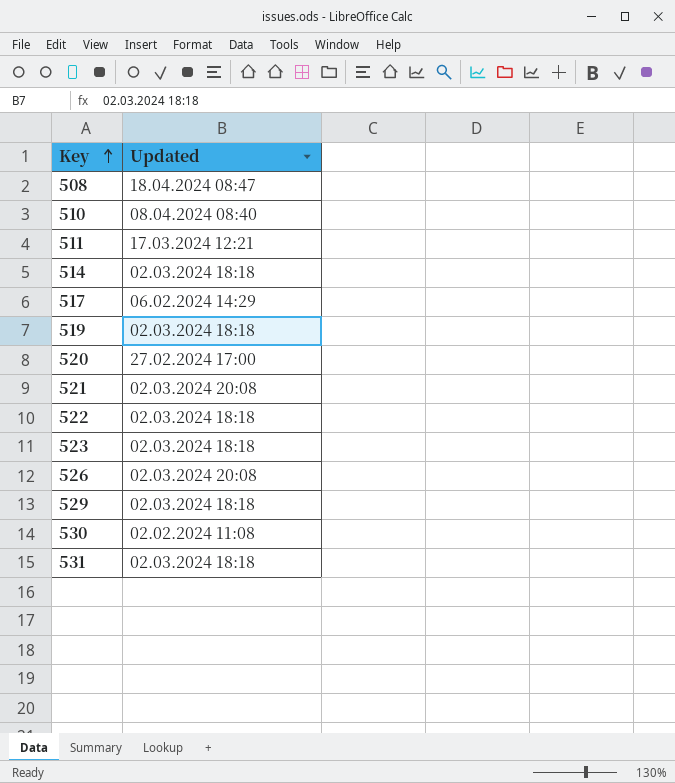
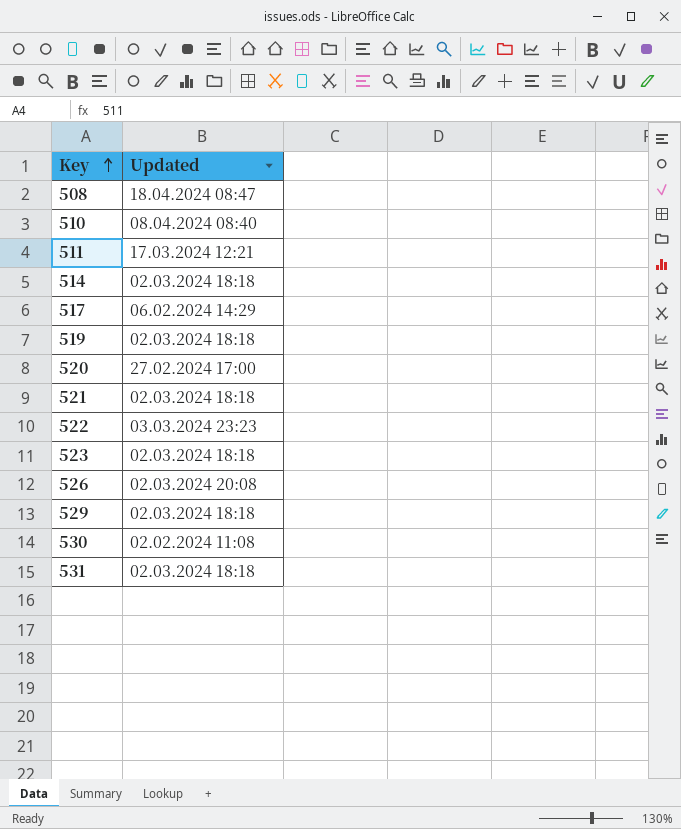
521 | Updated: 02.03.2024 20:08 -> 02.03.2024 18:18
522 | Updated: 02.03.2024 18:18 -> 03.03.2024 23:23

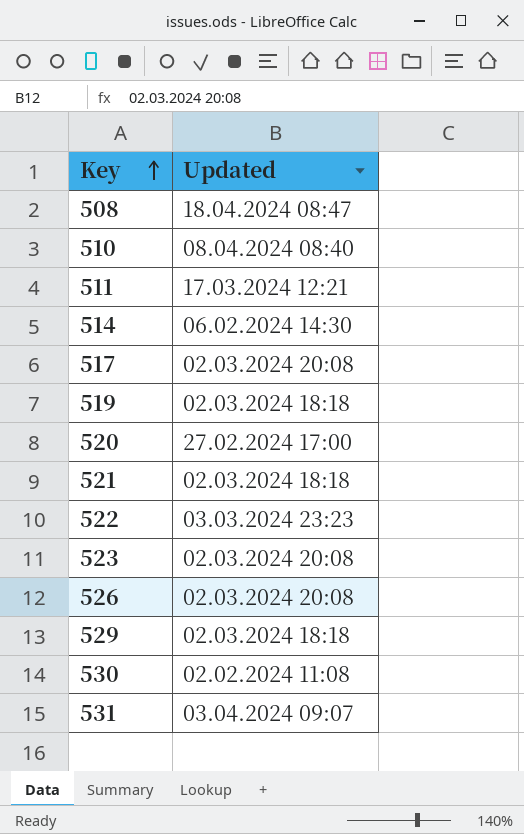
514 | Updated: 02.03.2024 18:18 -> 06.02.2024 14:30
517 | Updated: 06.02.2024 14:29 -> 02.03.2024 20:08
523 | Updated: 02.03.2024 18:18 -> 02.03.2024 20:08
531 | Updated: 02.03.2024 18:18 -> 03.04.2024 09:07

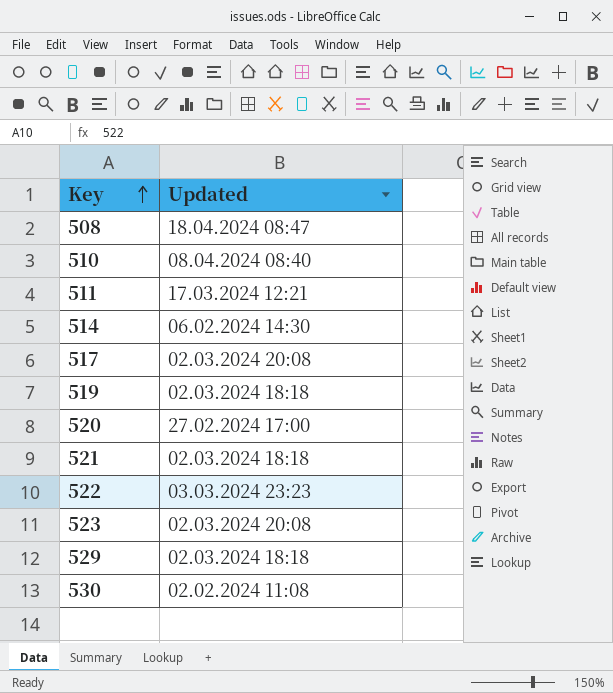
row 526: 02.03.2024 20:08 -> none
row 531: 03.04.2024 09:07 -> none

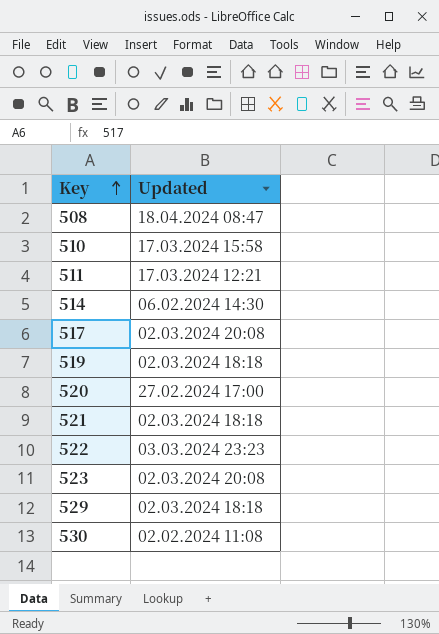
510 | Updated: 08.04.2024 08:40 -> 17.03.2024 15:58

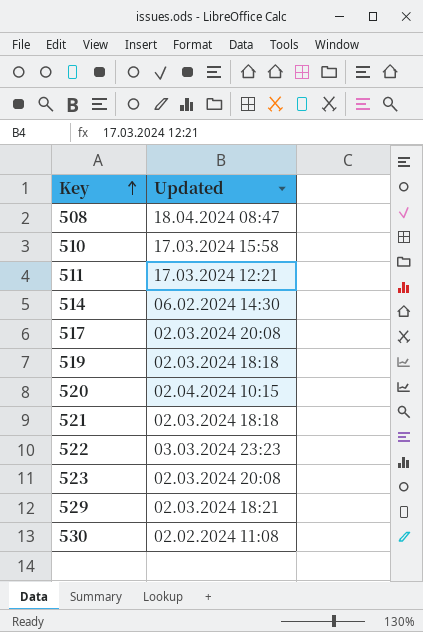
520 | Updated: 27.02.2024 17:00 -> 02.04.2024 10:15
529 | Updated: 02.03.2024 18:18 -> 02.03.2024 18:21

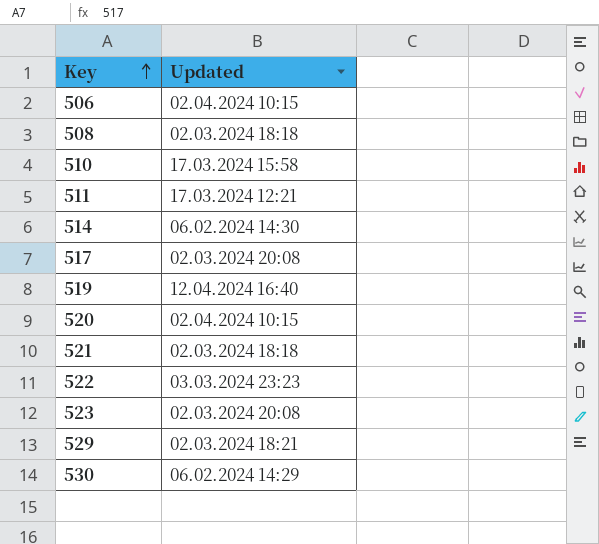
row 506: none -> 02.04.2024 10:15
508 | Updated: 18.04.2024 08:47 -> 02.03.2024 18:18
519 | Updated: 02.03.2024 18:18 -> 12.04.2024 16:40
530 | Updated: 02.02.2024 11:08 -> 06.02.2024 14:29

